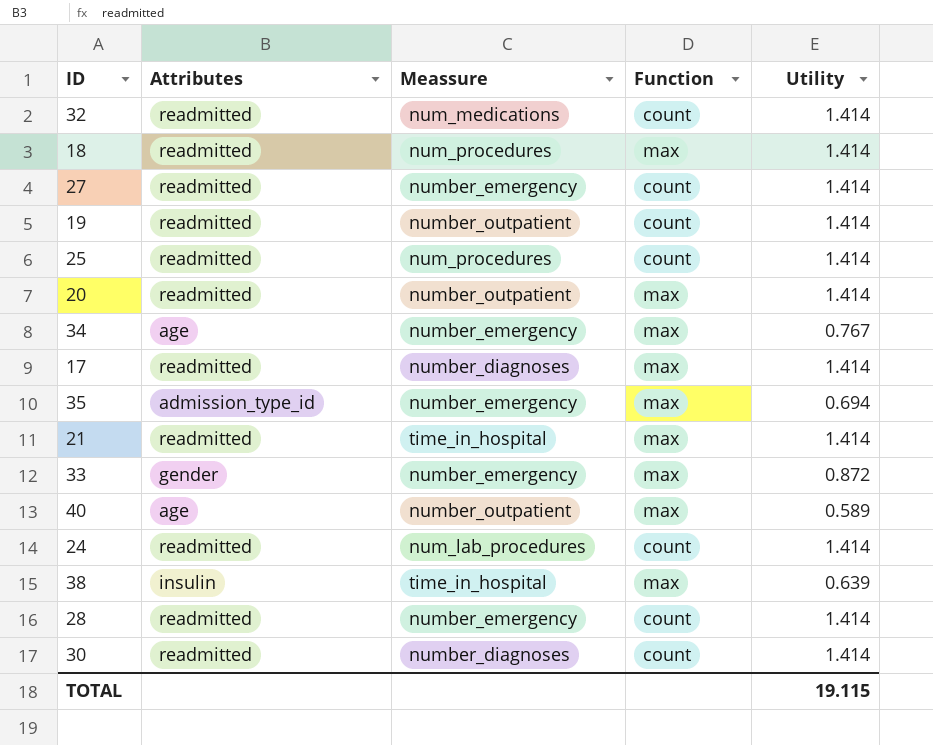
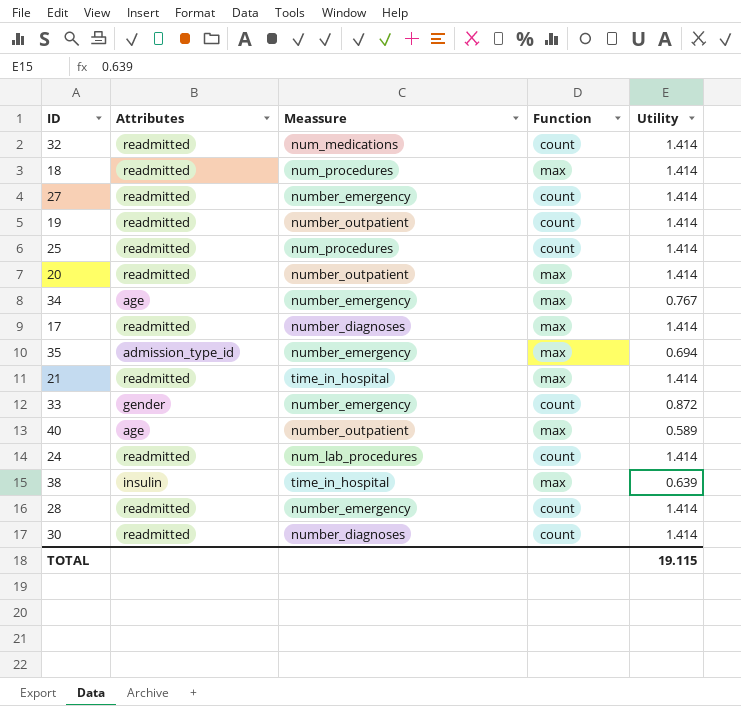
33 | Function: max -> count

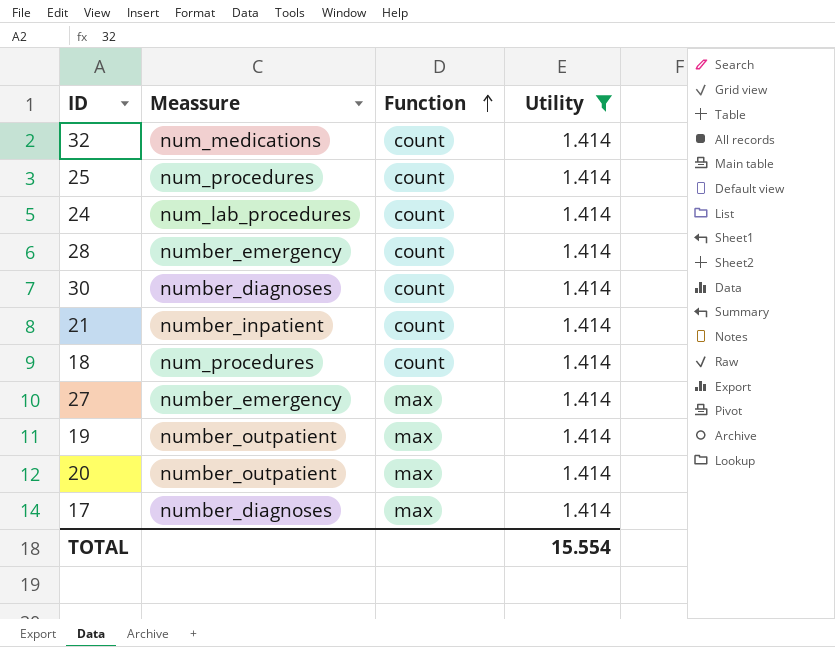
filter: none -> Utility = 1.414
row order: none -> Function ascending
column Attributes | position: 2 -> none
21 | Meassure: time_in_hospital -> number_inpatient
21 | Function: max -> count
18 | Function: max -> count
27 | Function: count -> max
19 | Function: count -> max
TOTAL | Utility: 19.115 -> 15.554

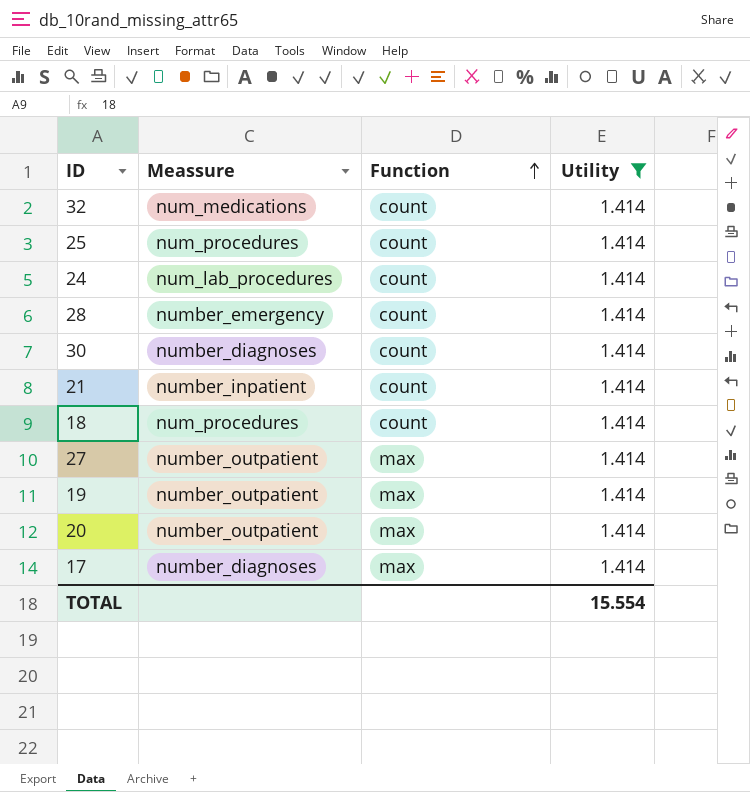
27 | Meassure: number_emergency -> number_outpatient

